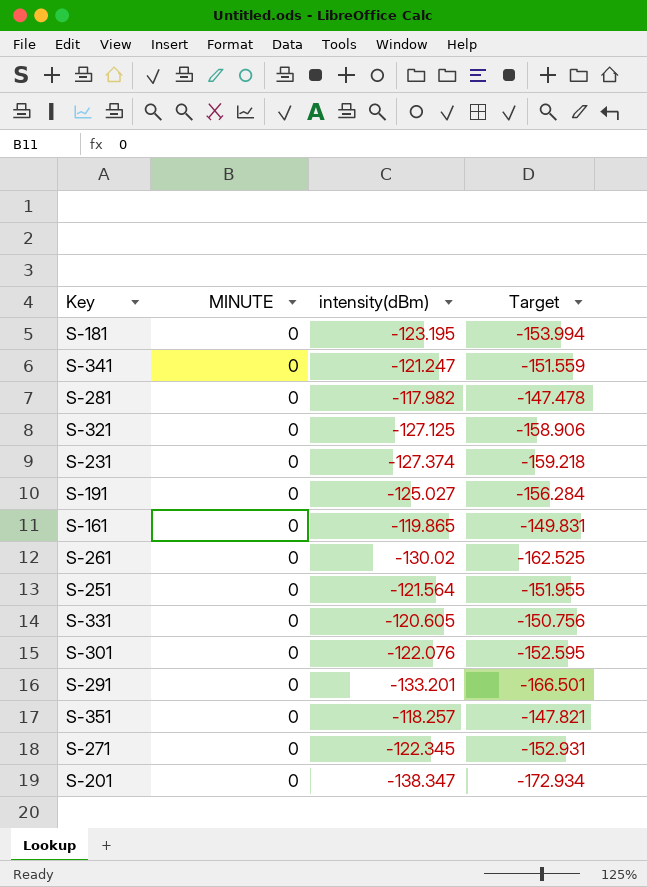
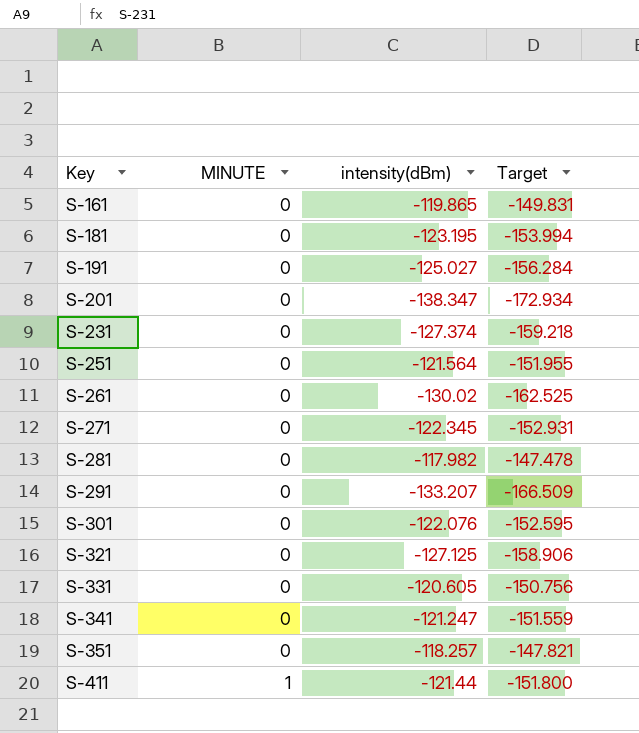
row order: none -> Key ascending
S-291 | intensity(dBm): -133.201 -> -133.207
S-291 | Target: -166.501 -> -166.509
row S-411: none -> 1 | -121.44 | -151.800

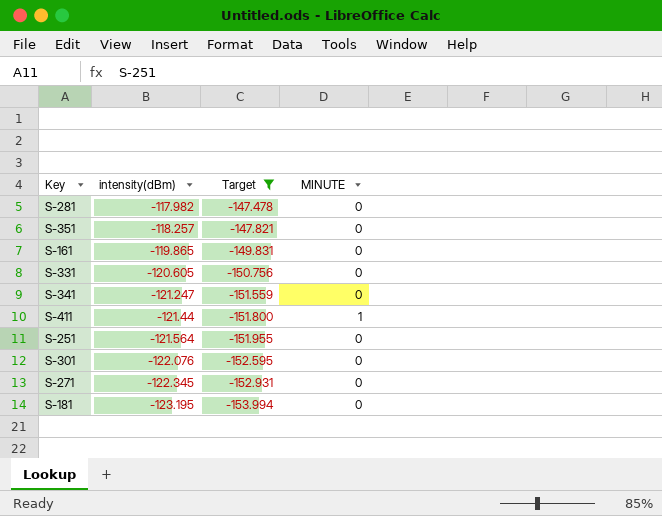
filter: none -> Target >= -153.994
row order: Key ascending -> intensity(dBm) descending
column MINUTE | position: 2 -> 4

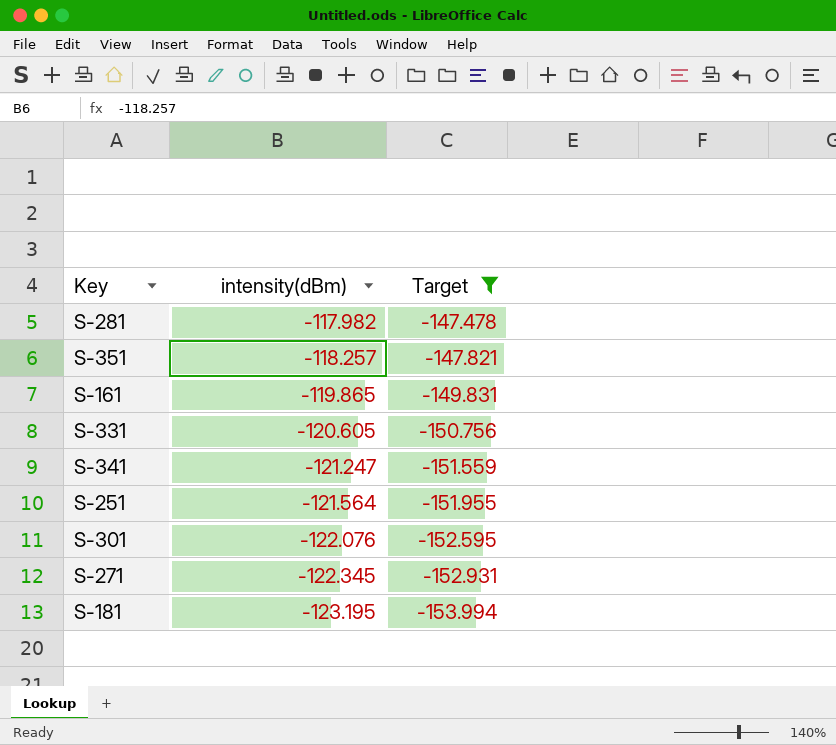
column MINUTE | position: 4 -> none
row S-411: -121.44 | -151.800 | 1 -> none

